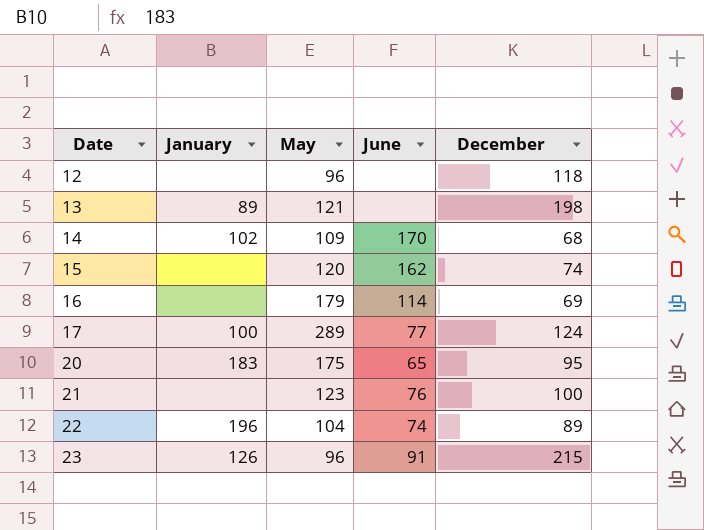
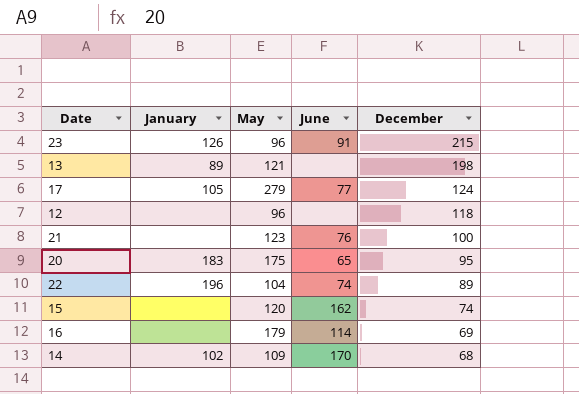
row order: Date ascending -> December descending
17 | January: 100 -> 105
17 | May: 289 -> 279

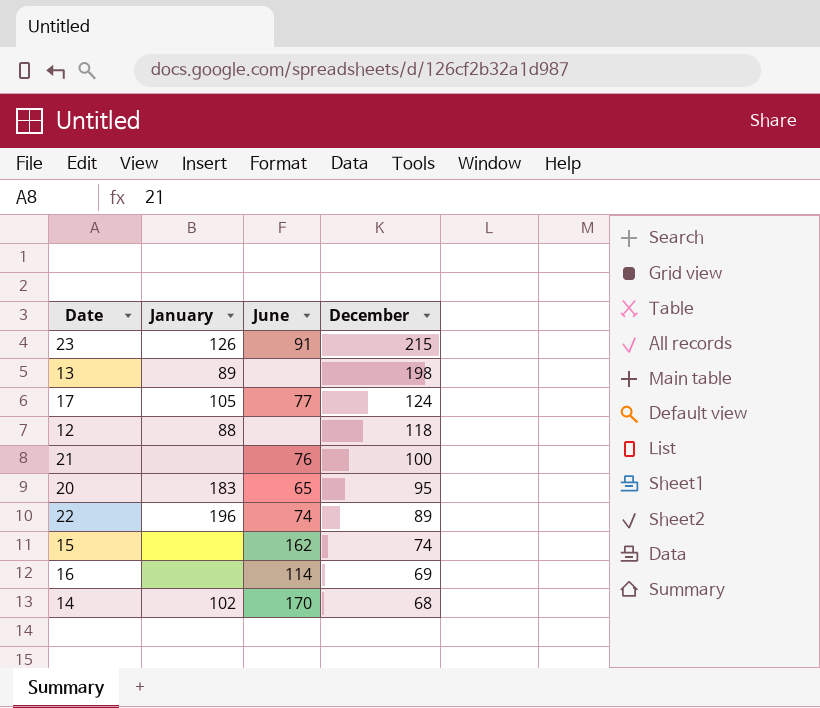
column May | position: 3 -> none
12 | January: none -> 88

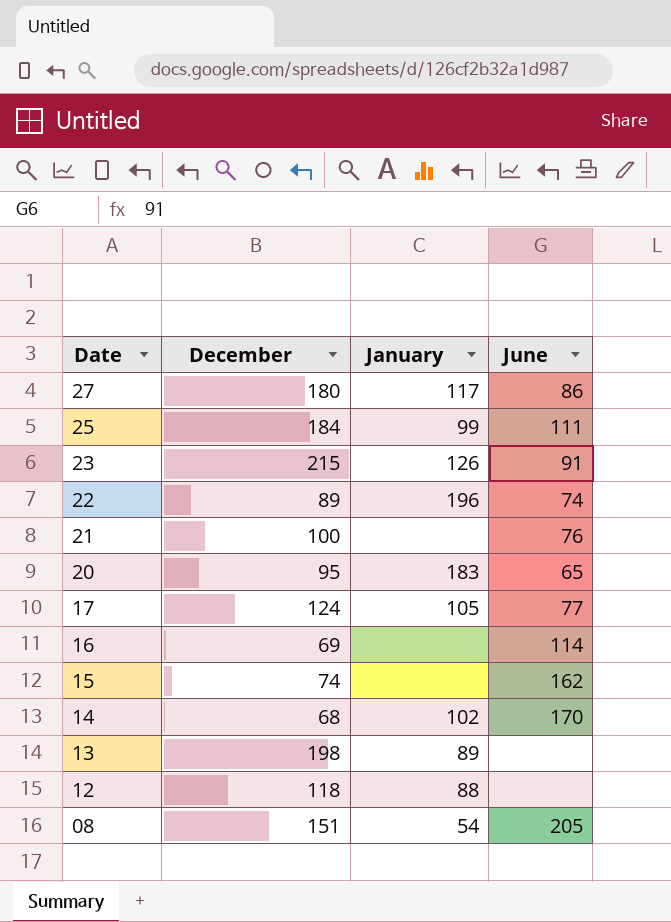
row order: December descending -> Date descending
column December | position: 4 -> 2
row 27: none -> 180 | 117 | 86
row 25: none -> 184 | 99 | 111
row 08: none -> 151 | 54 | 205

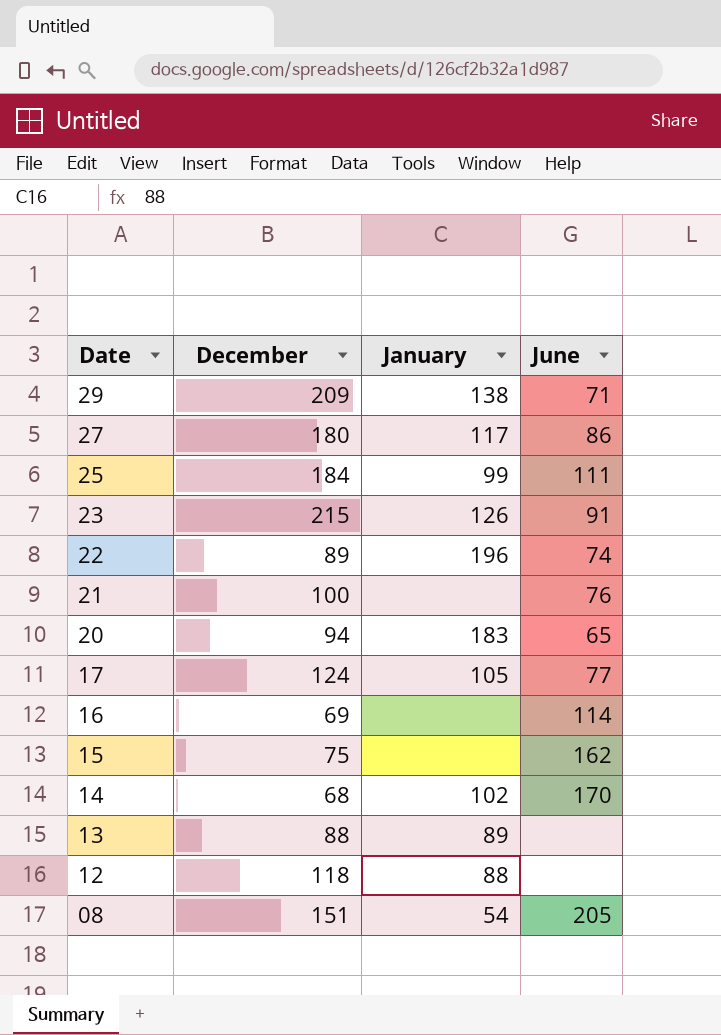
row 29: none -> 209 | 138 | 71
20 | December: 95 -> 94
15 | December: 74 -> 75
13 | December: 198 -> 88

